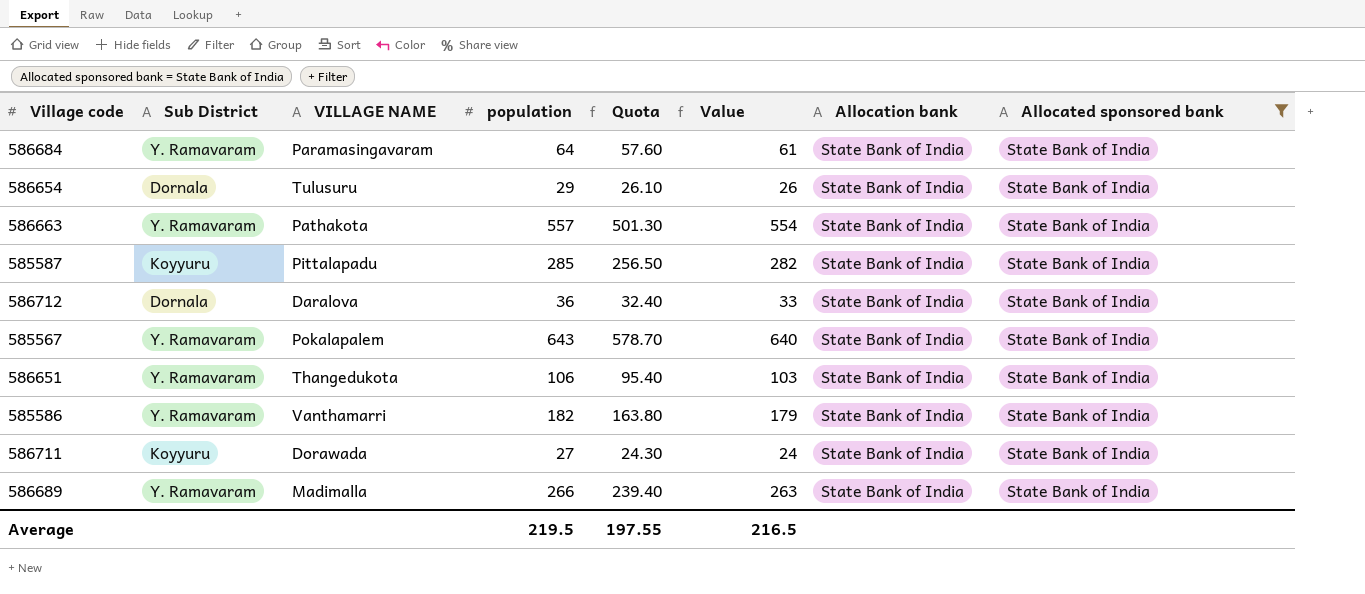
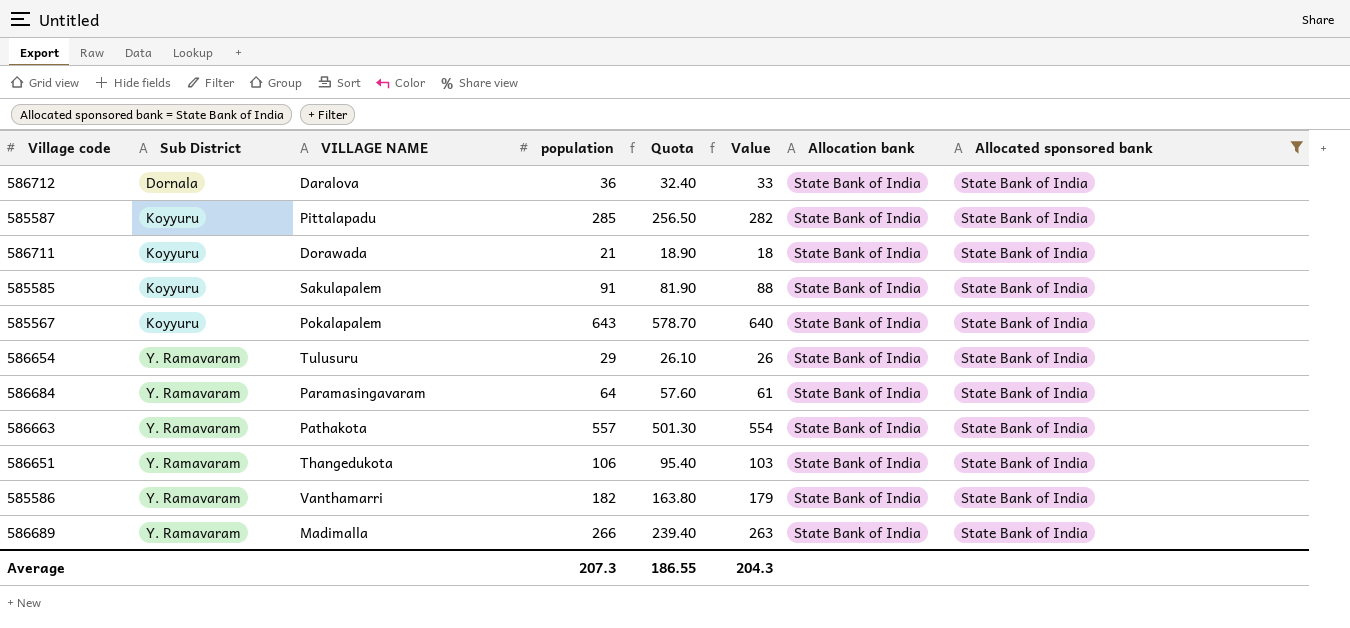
row order: none -> Sub District ascending
586711 | population: 27 -> 21
586711 | Quota: 24.30 -> 18.90
586711 | Value: 24 -> 18
row 585585: none -> Koyyuru | Sakulapalem | 91 | 81.90 | 88 | State Bank of India | State Bank of India
585567 | Sub District: Y. Ramavaram -> Koyyuru
586654 | Sub District: Dornala -> Y. Ramavaram
Average | population: 219.5 -> 207.3
Average | Quota: 197.55 -> 186.55
Average | Value: 216.5 -> 204.3

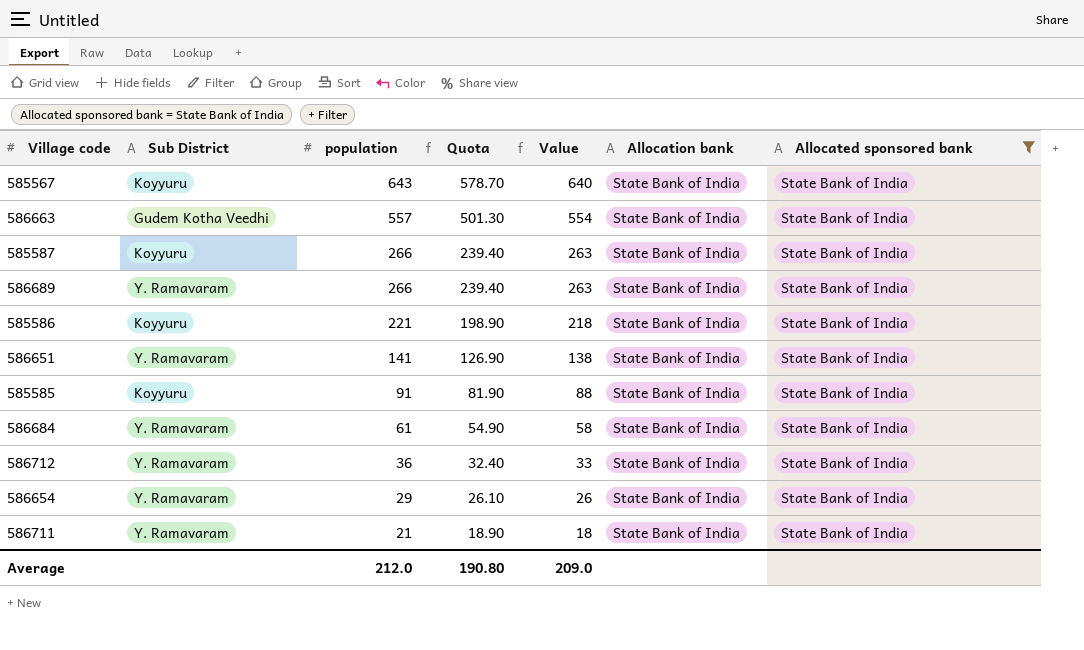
row order: Sub District ascending -> population descending
column VILLAGE NAME | position: 3 -> none
586663 | Sub District: Y. Ramavaram -> Gudem Kotha Veedhi
585587 | population: 285 -> 266
585587 | Quota: 256.50 -> 239.40
585587 | Value: 282 -> 263
585586 | Sub District: Y. Ramavaram -> Koyyuru
585586 | population: 182 -> 221
585586 | Quota: 163.80 -> 198.90
585586 | Value: 179 -> 218
586651 | population: 106 -> 141
586651 | Quota: 95.40 -> 126.90
586651 | Value: 103 -> 138
586684 | population: 64 -> 61
586684 | Quota: 57.60 -> 54.90
586684 | Value: 61 -> 58
586712 | Sub District: Dornala -> Y. Ramavaram
586711 | Sub District: Koyyuru -> Y. Ramavaram
Average | population: 207.3 -> 212.0
Average | Quota: 186.55 -> 190.80
Average | Value: 204.3 -> 209.0

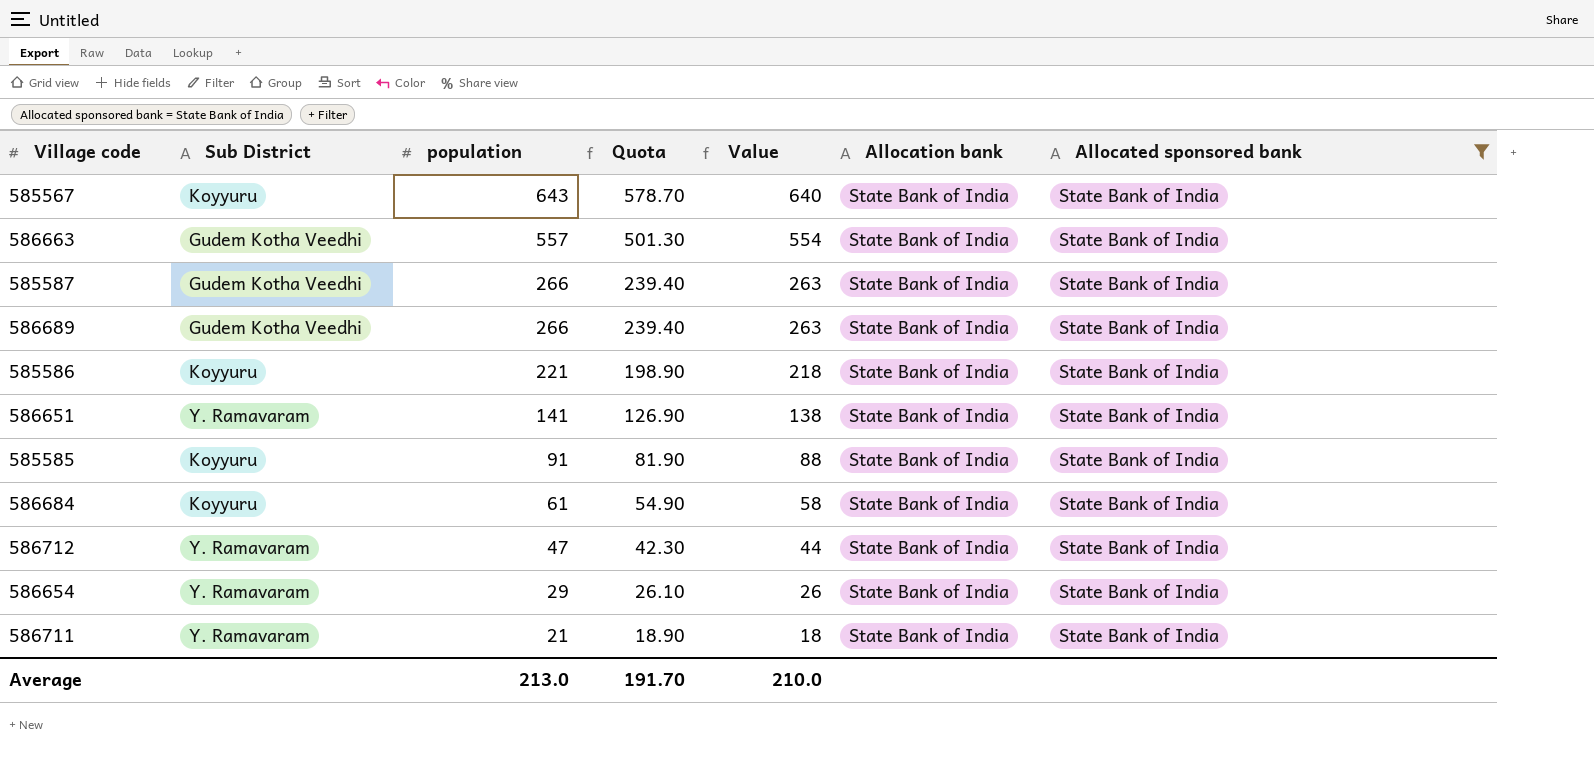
585587 | Sub District: Koyyuru -> Gudem Kotha Veedhi
586689 | Sub District: Y. Ramavaram -> Gudem Kotha Veedhi
586684 | Sub District: Y. Ramavaram -> Koyyuru
586712 | population: 36 -> 47
586712 | Quota: 32.40 -> 42.30
586712 | Value: 33 -> 44
Average | population: 212.0 -> 213.0
Average | Quota: 190.80 -> 191.70
Average | Value: 209.0 -> 210.0

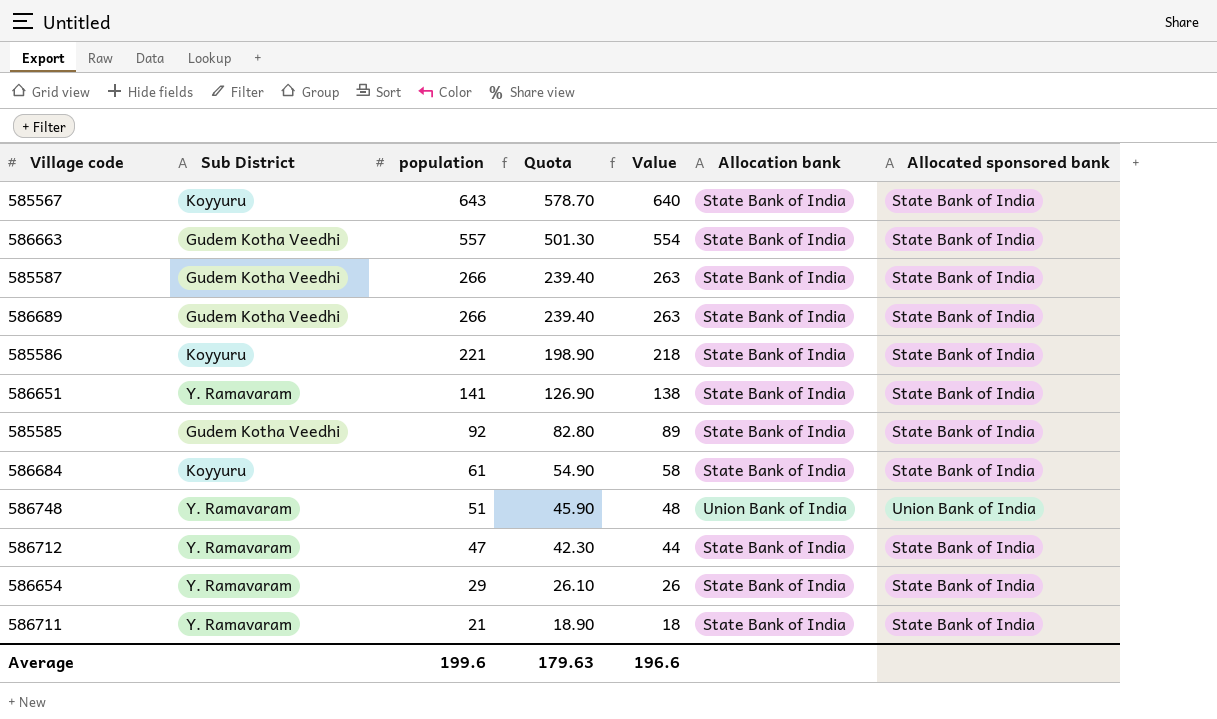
filter: Allocated sponsored bank = State Bank of India -> none
585585 | Sub District: Koyyuru -> Gudem Kotha Veedhi
585585 | population: 91 -> 92
585585 | Quota: 81.90 -> 82.80
585585 | Value: 88 -> 89
Average | population: 213.0 -> 199.6
Average | Quota: 191.70 -> 179.63
Average | Value: 210.0 -> 196.6

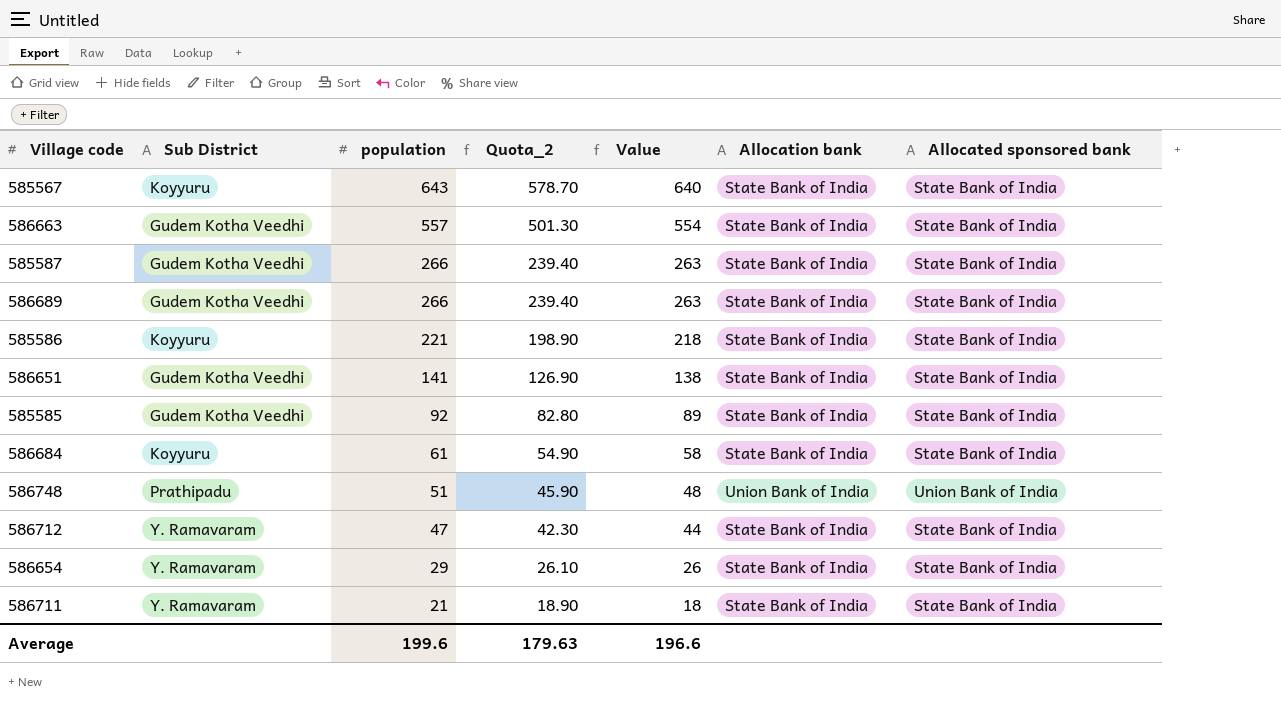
column name: Quota -> Quota_2
586651 | Sub District: Y. Ramavaram -> Gudem Kotha Veedhi
586748 | Sub District: Y. Ramavaram -> Prathipadu

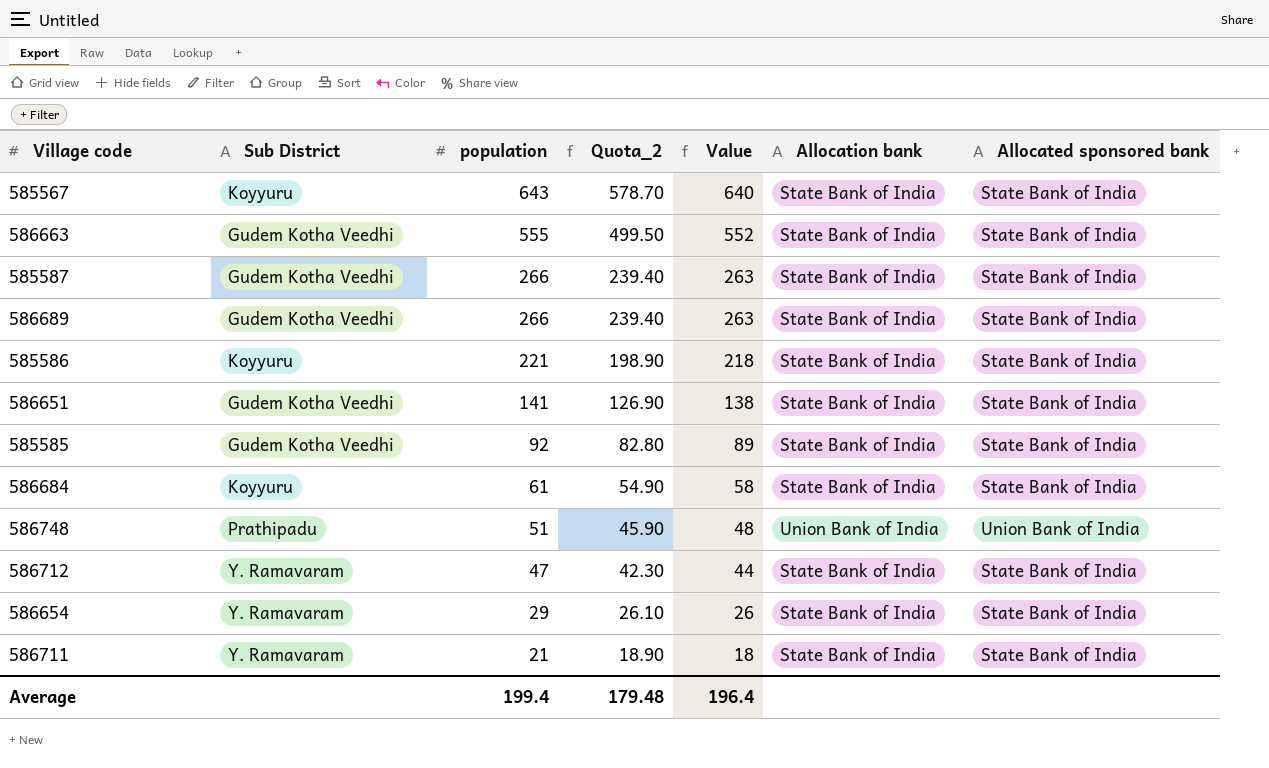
586663 | population: 557 -> 555
586663 | Quota_2: 501.30 -> 499.50
586663 | Value: 554 -> 552
Average | population: 199.6 -> 199.4
Average | Quota_2: 179.63 -> 179.48
Average | Value: 196.6 -> 196.4

